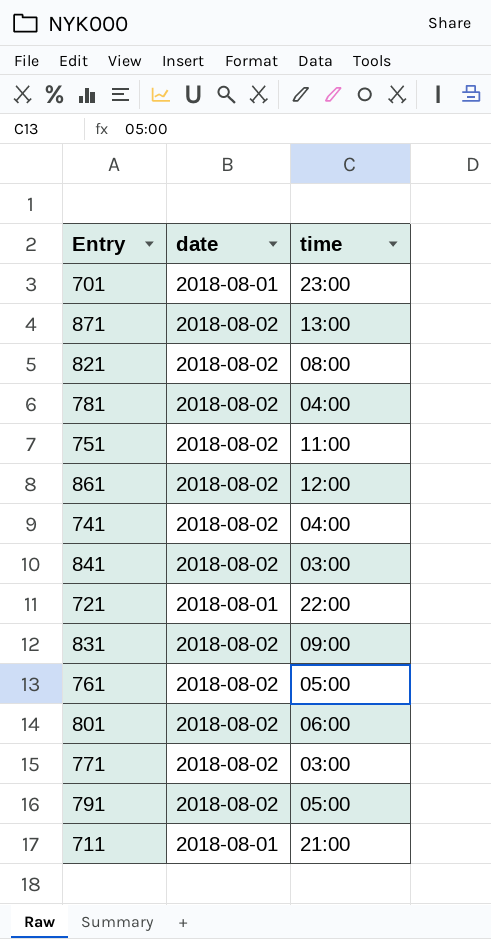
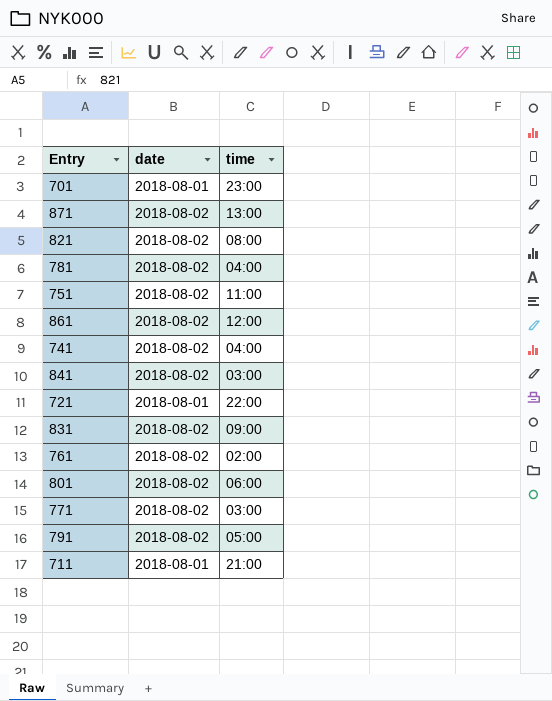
761 | time: 05:00 -> 02:00

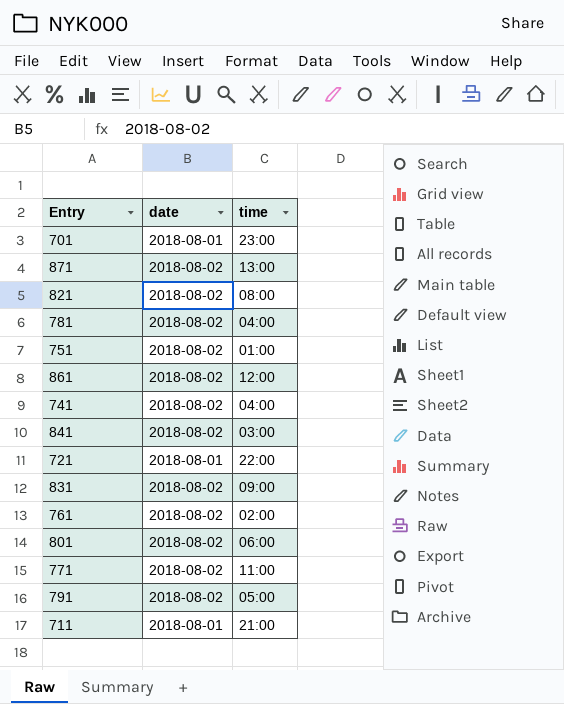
751 | time: 11:00 -> 01:00
771 | time: 03:00 -> 11:00

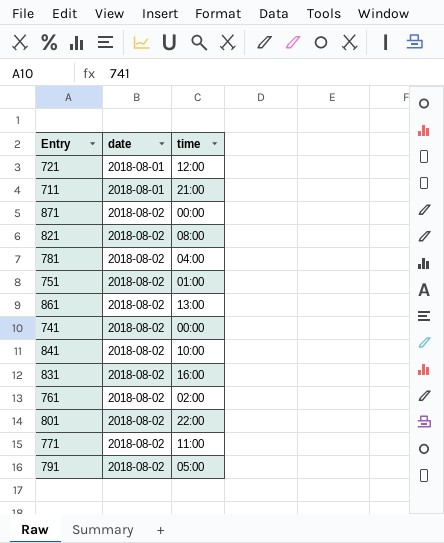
row order: none -> date ascending
row 701: 2018-08-01 | 23:00 -> none
721 | time: 22:00 -> 12:00
871 | time: 13:00 -> 00:00
861 | time: 12:00 -> 13:00
741 | time: 04:00 -> 00:00
841 | time: 03:00 -> 10:00
831 | time: 09:00 -> 16:00
801 | time: 06:00 -> 22:00

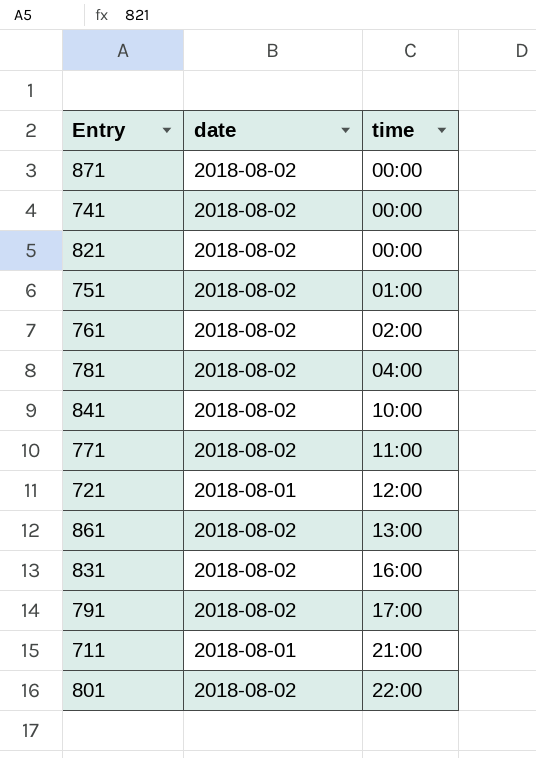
row order: date ascending -> time ascending
821 | time: 08:00 -> 00:00
791 | time: 05:00 -> 17:00

